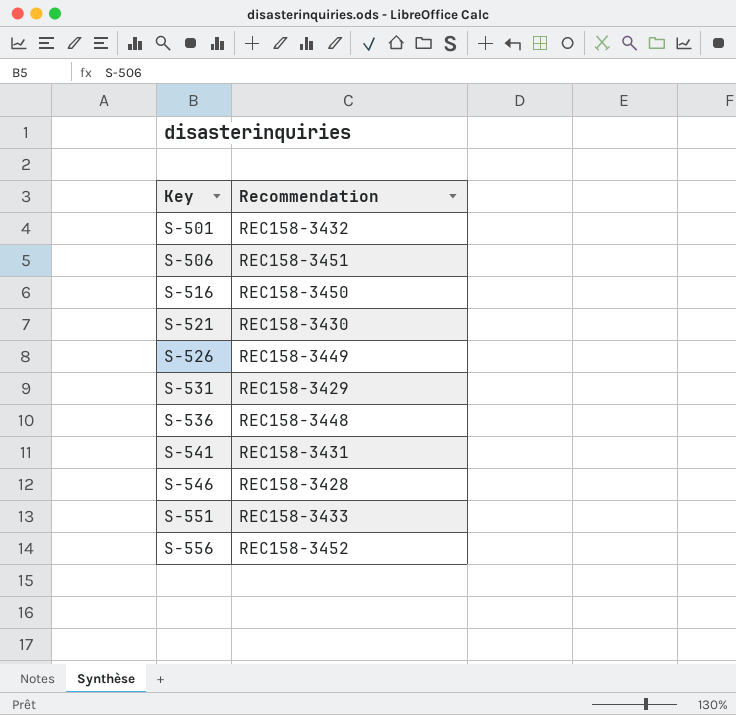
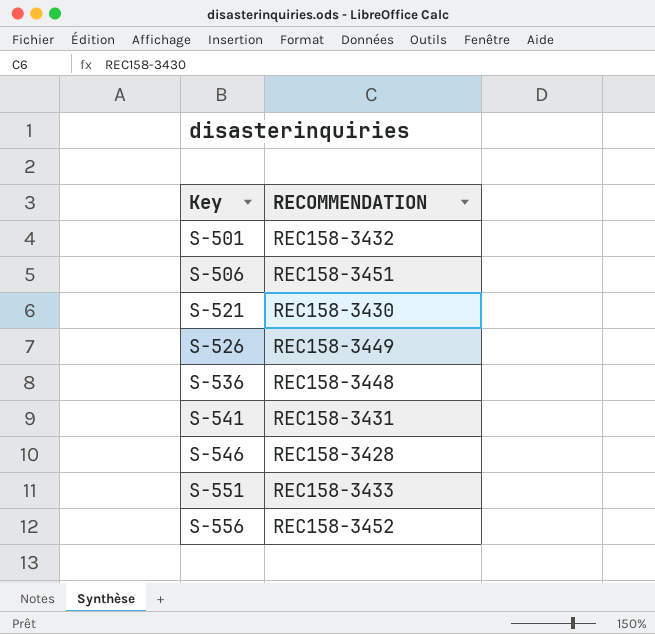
column name: Recommendation -> RECOMMENDATION
row S-516: REC158-3450 -> none
row S-531: REC158-3429 -> none

